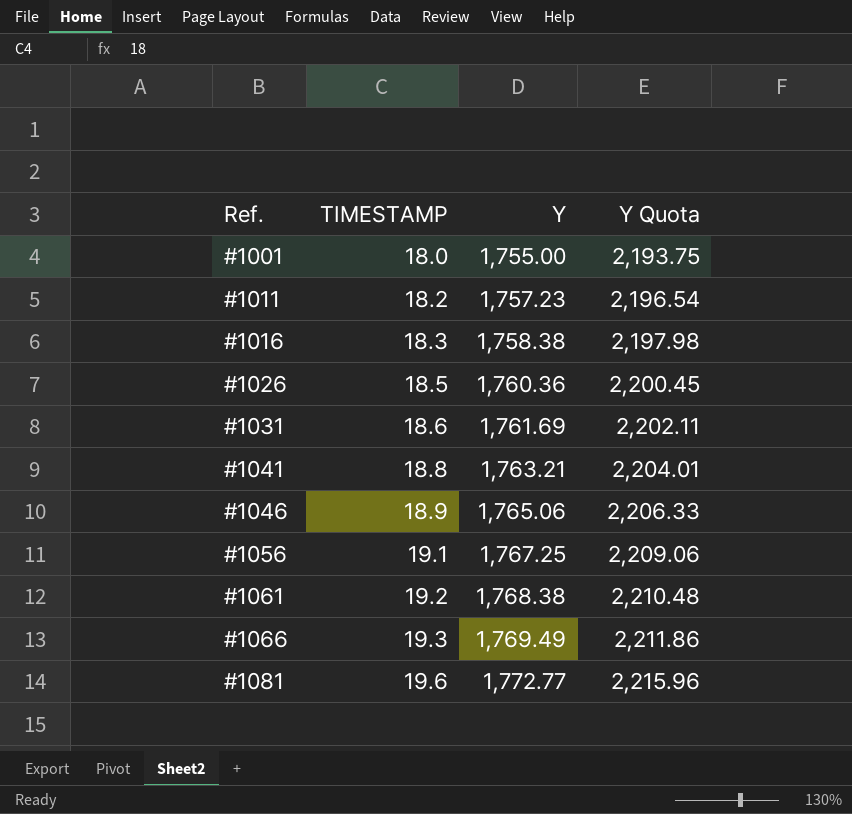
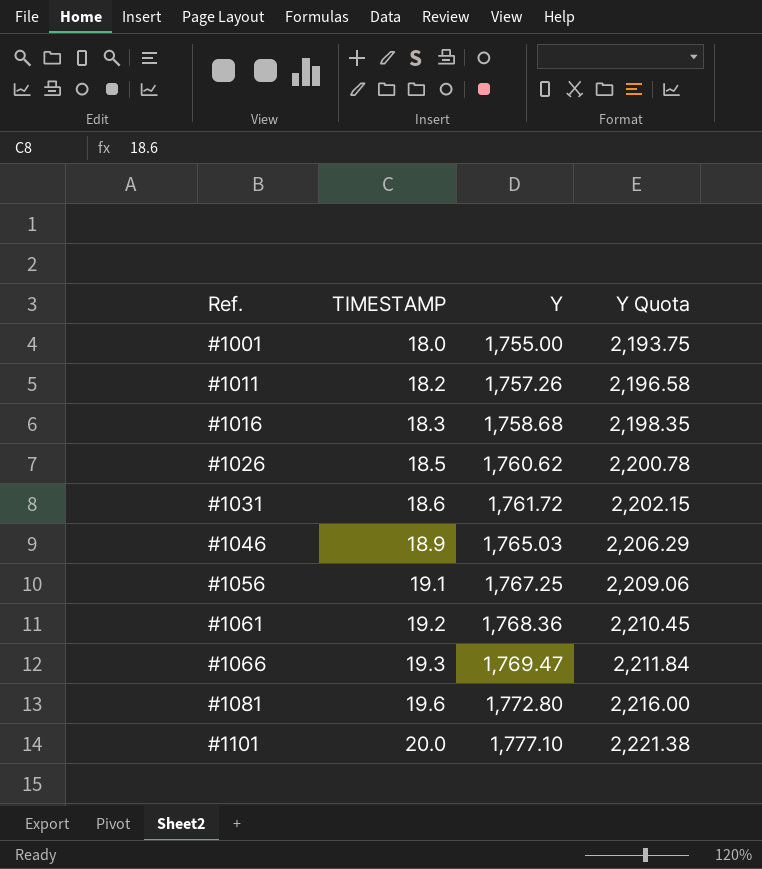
row #1041: 18.8 | 1,763.21 | 2,204.01 -> none
#1011 | Y: 1,757.23 -> 1,757.26
#1011 | Y Quota: 2,196.54 -> 2,196.58
#1016 | Y: 1,758.38 -> 1,758.68
#1016 | Y Quota: 2,197.98 -> 2,198.35
#1026 | Y: 1,760.36 -> 1,760.62
#1026 | Y Quota: 2,200.45 -> 2,200.78
#1031 | Y: 1,761.69 -> 1,761.72
#1031 | Y Quota: 2,202.11 -> 2,202.15
#1046 | Y: 1,765.06 -> 1,765.03
#1046 | Y Quota: 2,206.33 -> 2,206.29
#1061 | Y: 1,768.38 -> 1,768.36
#1061 | Y Quota: 2,210.48 -> 2,210.45
#1066 | Y: 1,769.49 -> 1,769.47
#1066 | Y Quota: 2,211.86 -> 2,211.84
#1081 | Y: 1,772.77 -> 1,772.80
#1081 | Y Quota: 2,215.96 -> 2,216.00
row #1101: none -> 20.0 | 1,777.10 | 2,221.38

